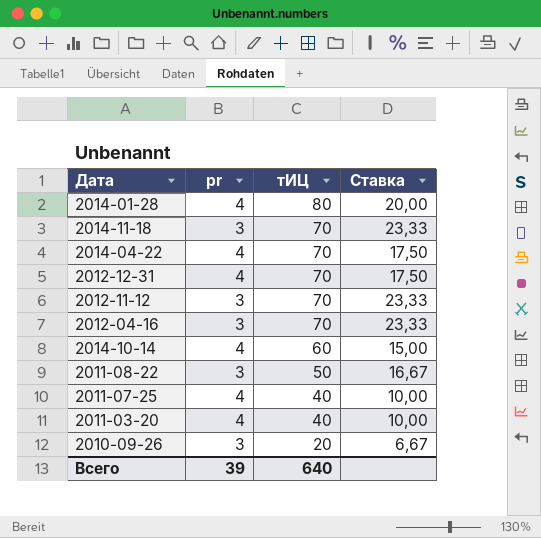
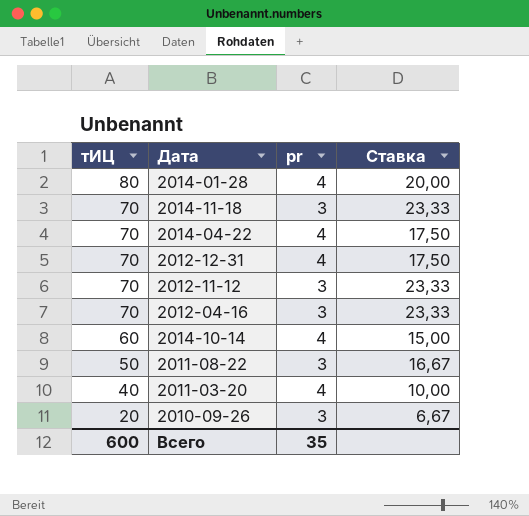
column тИЦ | position: 3 -> 1
row 2011-07-25: 4 | 40 | 10,00 -> none
Всего | тИЦ: 640 -> 600
Всего | pr: 39 -> 35

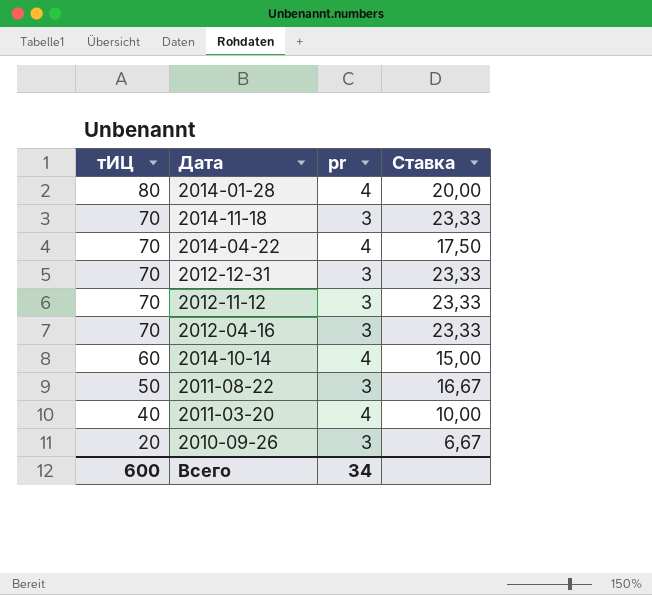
2012-12-31 | pr: 4 -> 3
2012-12-31 | Ставка: 17,50 -> 23,33
Всего | pr: 35 -> 34

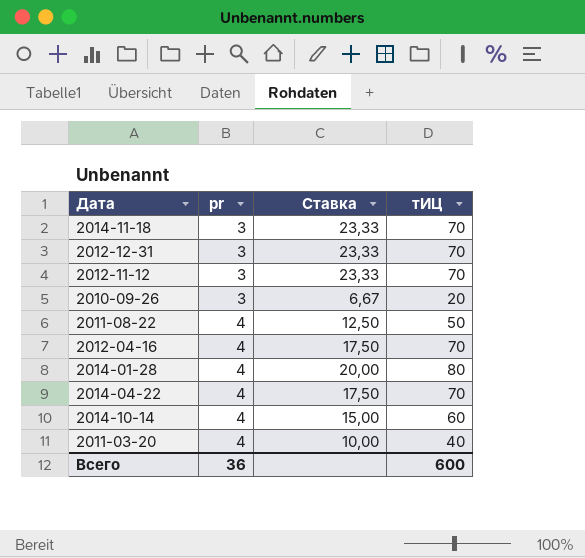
row order: тИЦ descending -> pr ascending
column тИЦ | position: 1 -> 4
2011-08-22 | pr: 3 -> 4
2011-08-22 | Ставка: 16,67 -> 12,50
2012-04-16 | pr: 3 -> 4
2012-04-16 | Ставка: 23,33 -> 17,50
Всего | pr: 34 -> 36

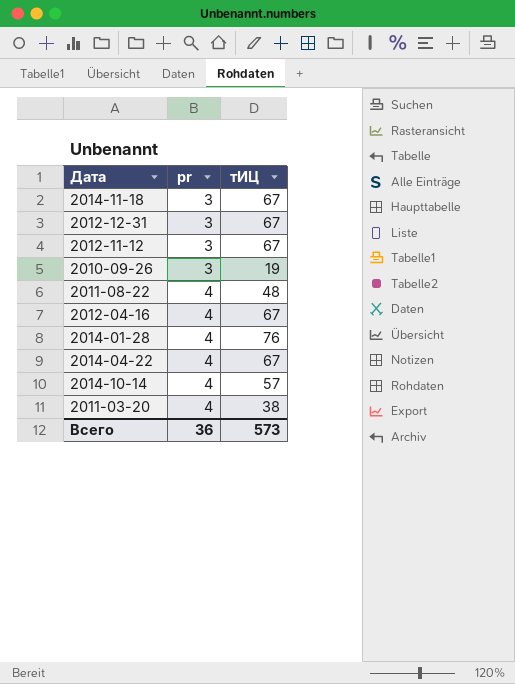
column Ставка | formula: [тИЦ] / [pr] -> none
2014-11-18 | тИЦ: 70 -> 67
2012-12-31 | тИЦ: 70 -> 67
2012-11-12 | тИЦ: 70 -> 67
2010-09-26 | тИЦ: 20 -> 19
2011-08-22 | тИЦ: 50 -> 48
2012-04-16 | тИЦ: 70 -> 67
2014-01-28 | тИЦ: 80 -> 76
2014-04-22 | тИЦ: 70 -> 67
2014-10-14 | тИЦ: 60 -> 57
2011-03-20 | тИЦ: 40 -> 38
Всего | тИЦ: 600 -> 573

